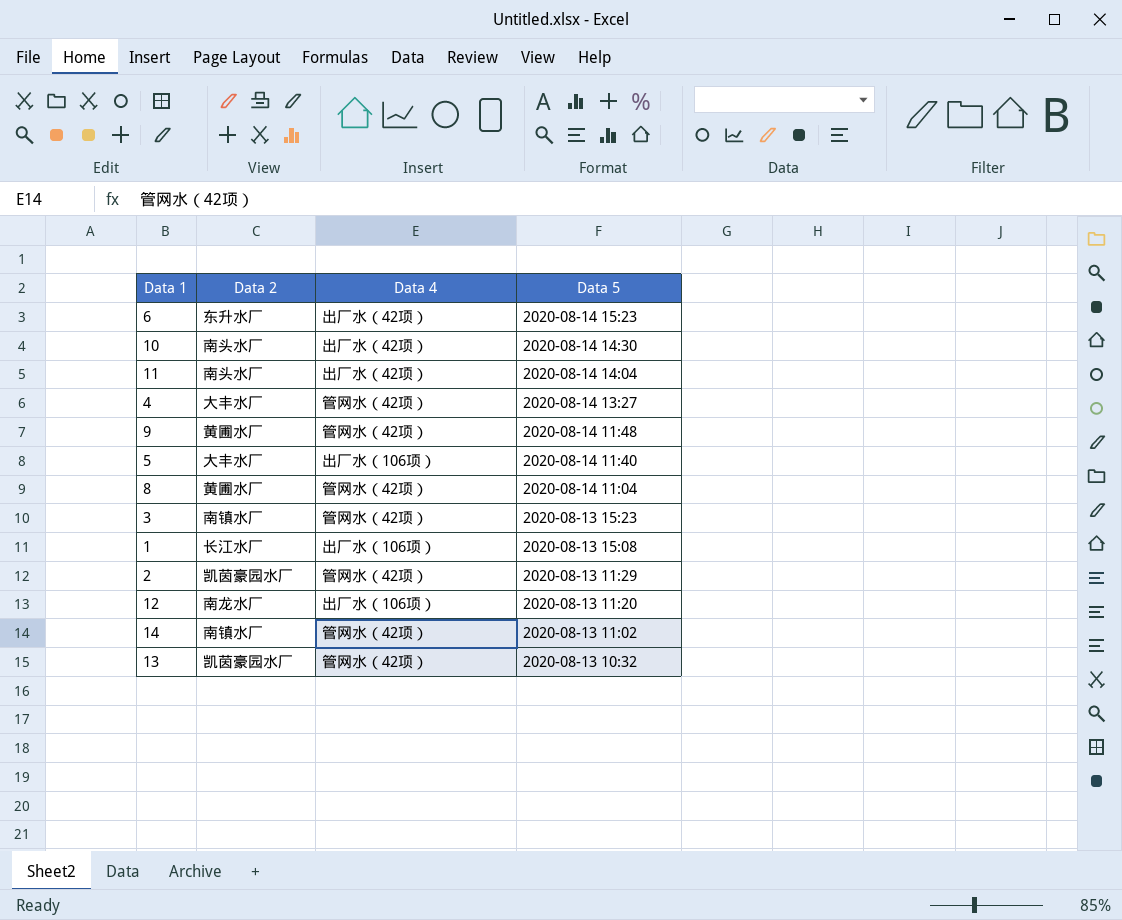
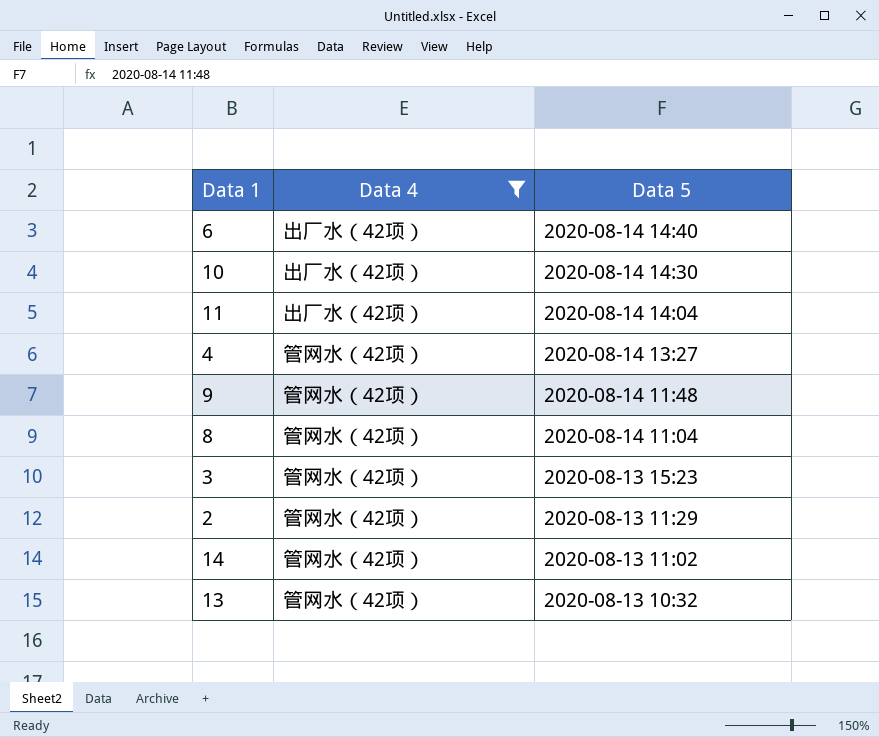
filter: none -> Data 4 != 出厂水（106项）
column Data 2 | position: 2 -> none
6 | Data 5: 2020-08-14 15:23 -> 2020-08-14 14:40

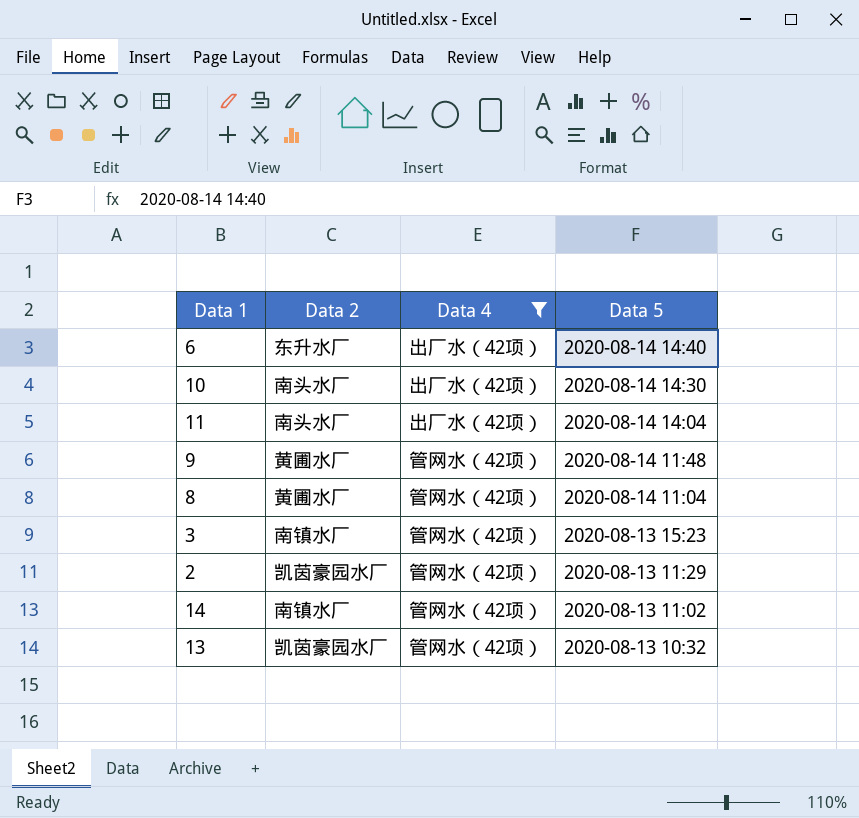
column Data 2 | position: none -> 2
row 4: 管网水（42项） | 2020-08-14 13:27 -> none

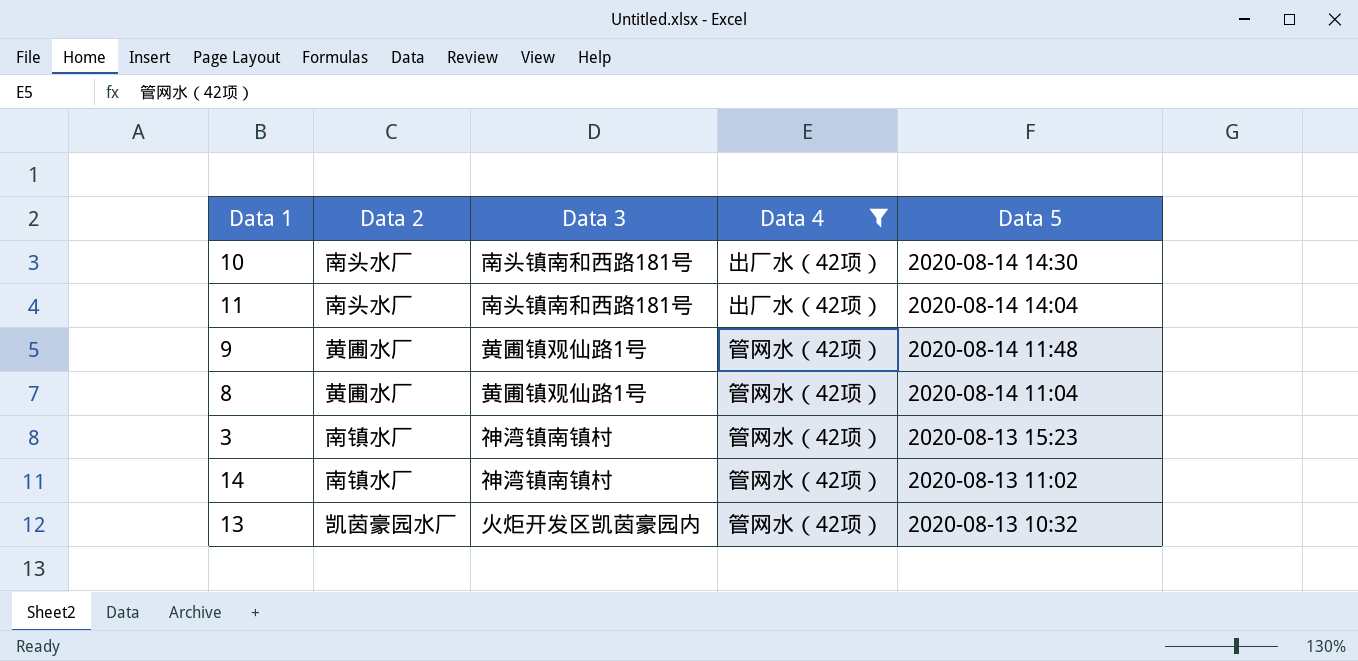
column Data 3 | position: none -> 3
row 6: 东升水厂 | 出厂水（42项） | 2020-08-14 14:40 -> none
row 2: 凯茵豪园水厂 | 管网水（42项） | 2020-08-13 11:29 -> none

